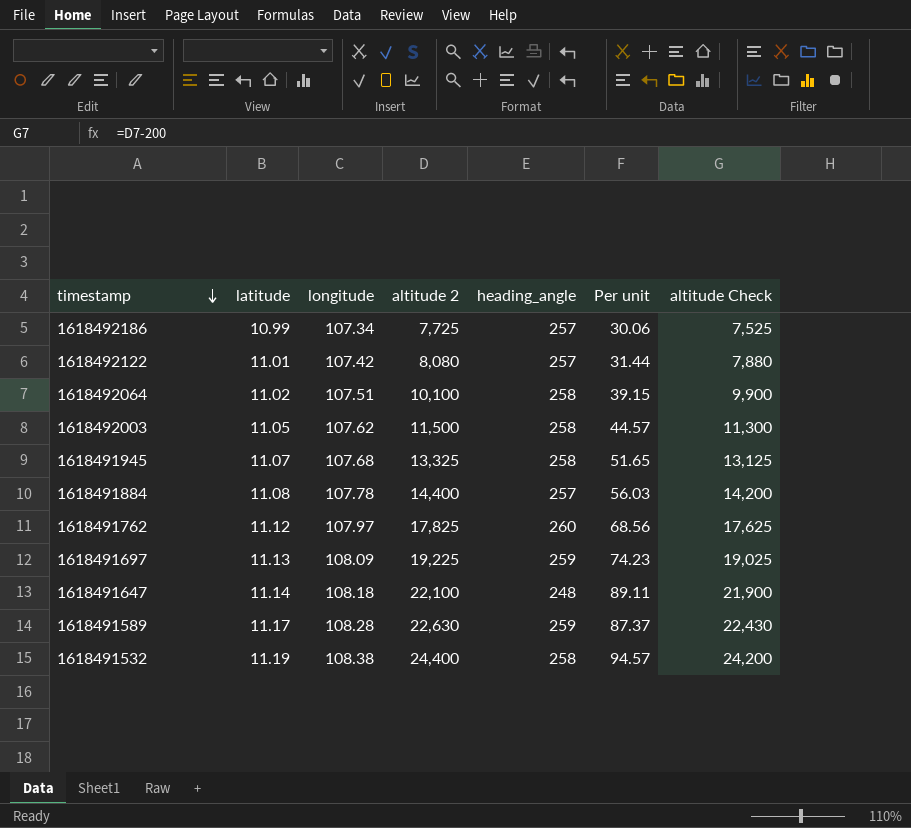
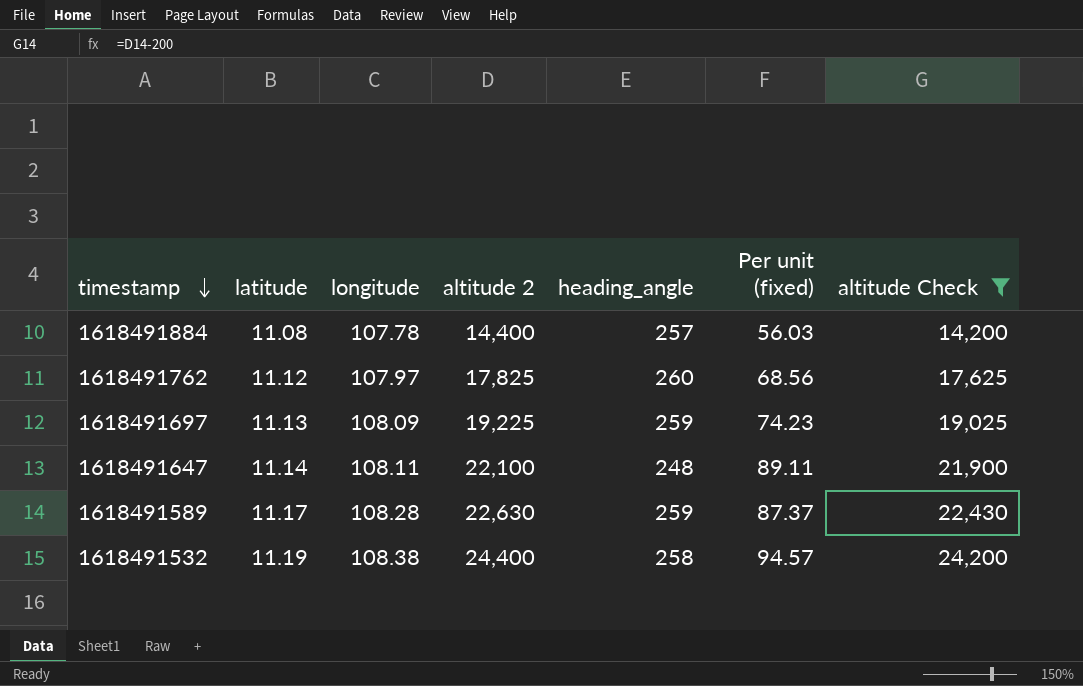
filter: none -> altitude Check >= 14,200
column name: Per unit -> Per unit (fixed)
1618491647 | longitude: 108.18 -> 108.11

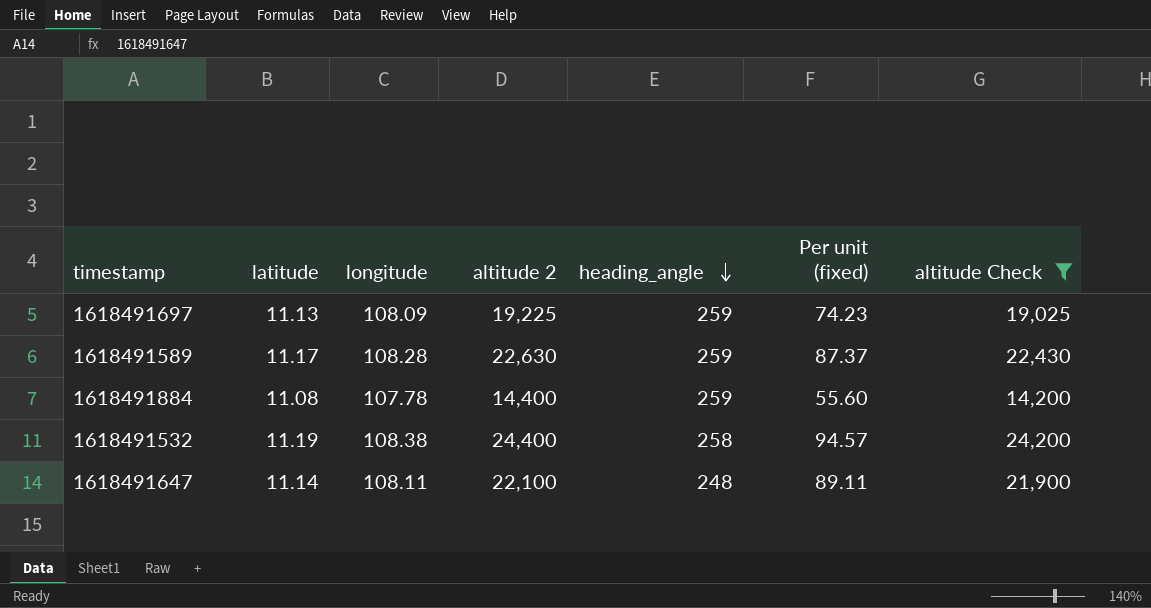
row order: timestamp descending -> heading_angle descending
row 1618491762: 11.12 | 107.97 | 17,825 | 260 | 68.56 | 17,625 -> none
1618491884 | heading_angle: 257 -> 259
1618491884 | Per unit (fixed): 56.03 -> 55.60

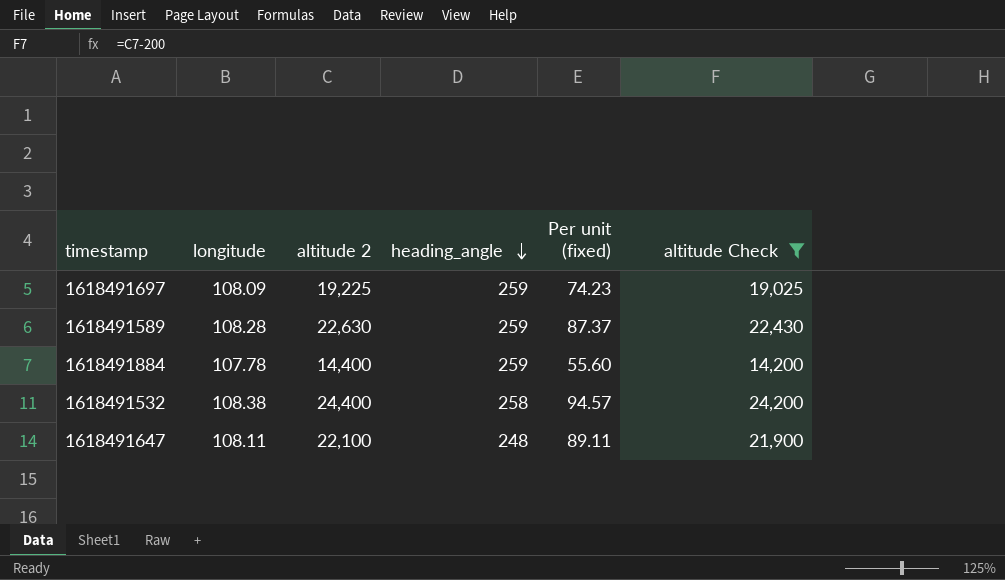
column latitude | position: 2 -> none

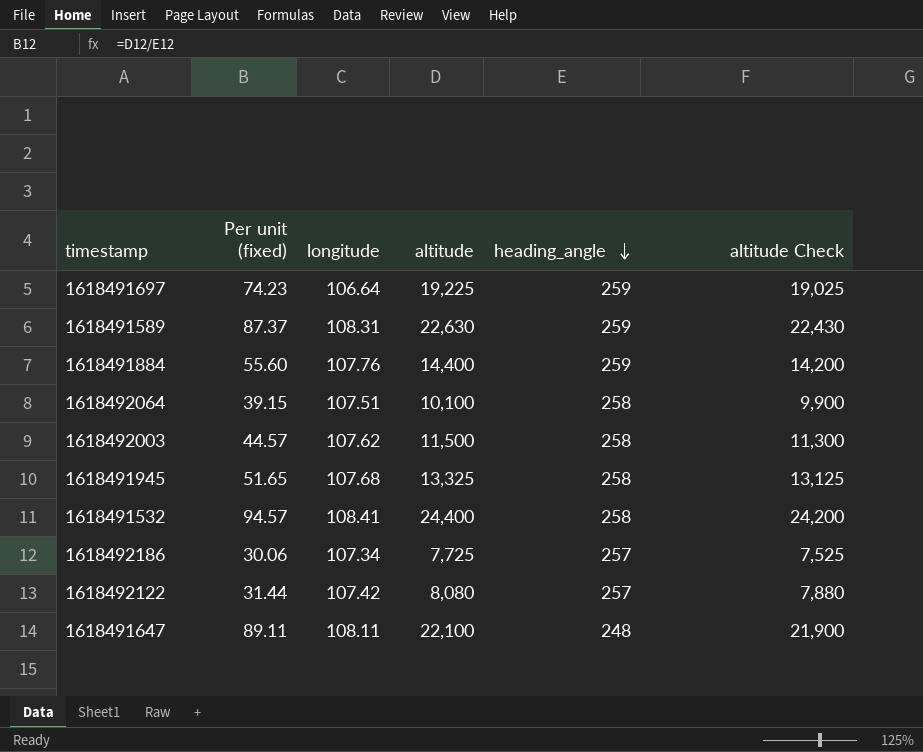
filter: altitude Check >= 14,200 -> none
column Per unit (fixed) | position: 5 -> 2
column name: altitude 2 -> altitude
1618491697 | longitude: 108.09 -> 106.64
1618491589 | longitude: 108.28 -> 108.31
1618491884 | longitude: 107.78 -> 107.76
1618491532 | longitude: 108.38 -> 108.41

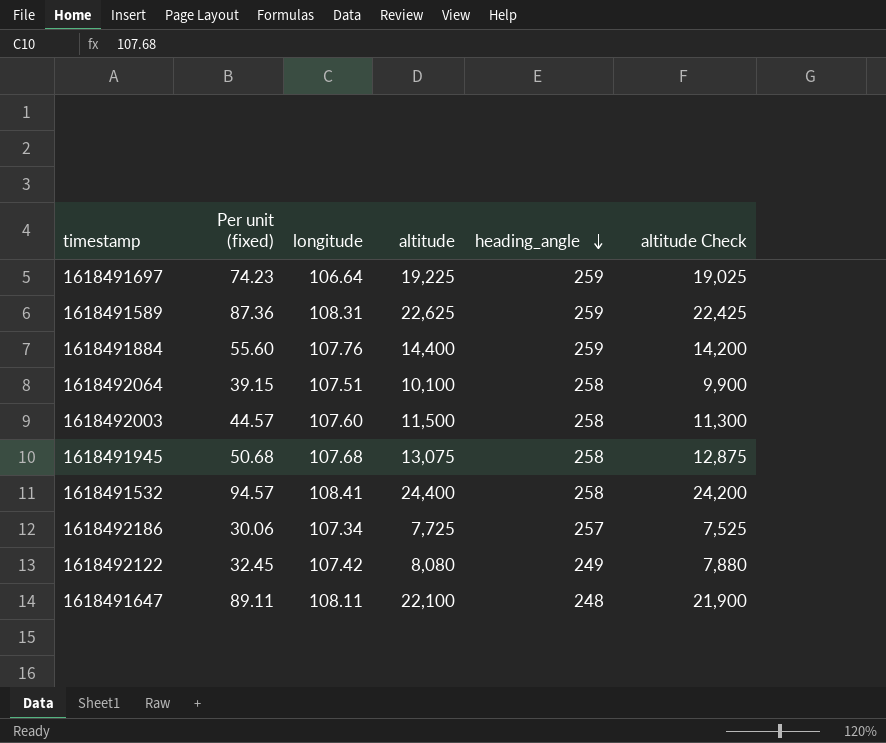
1618491589 | Per unit (fixed): 87.37 -> 87.36
1618491589 | altitude: 22,630 -> 22,625
1618491589 | altitude Check: 22,430 -> 22,425
1618492003 | longitude: 107.62 -> 107.60
1618491945 | Per unit (fixed): 51.65 -> 50.68
1618491945 | altitude: 13,325 -> 13,075
1618491945 | altitude Check: 13,125 -> 12,875
1618492122 | Per unit (fixed): 31.44 -> 32.45
1618492122 | heading_angle: 257 -> 249

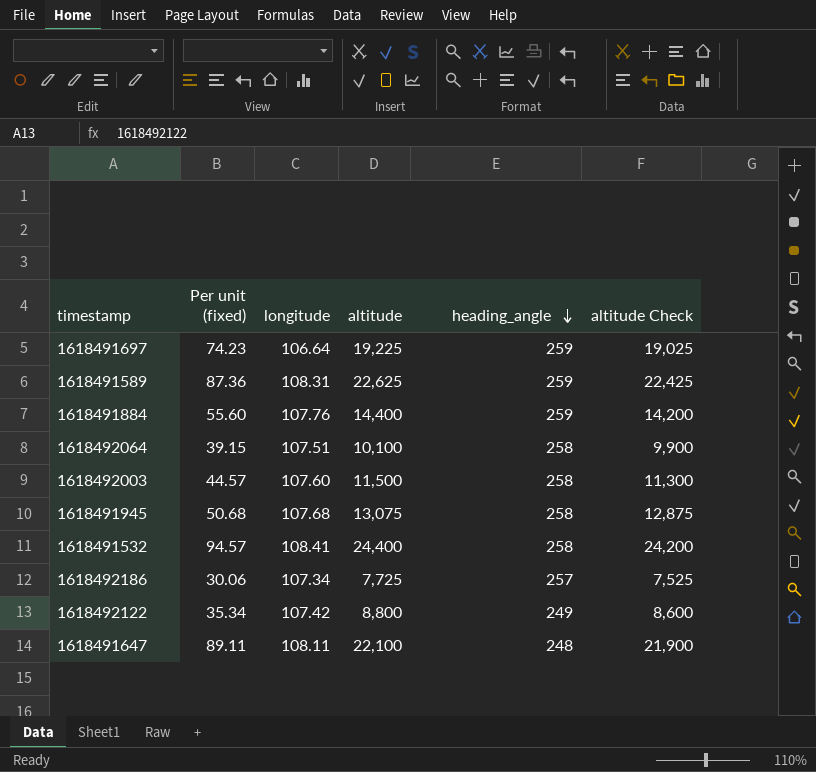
1618492122 | Per unit (fixed): 32.45 -> 35.34
1618492122 | altitude: 8,080 -> 8,800
1618492122 | altitude Check: 7,880 -> 8,600

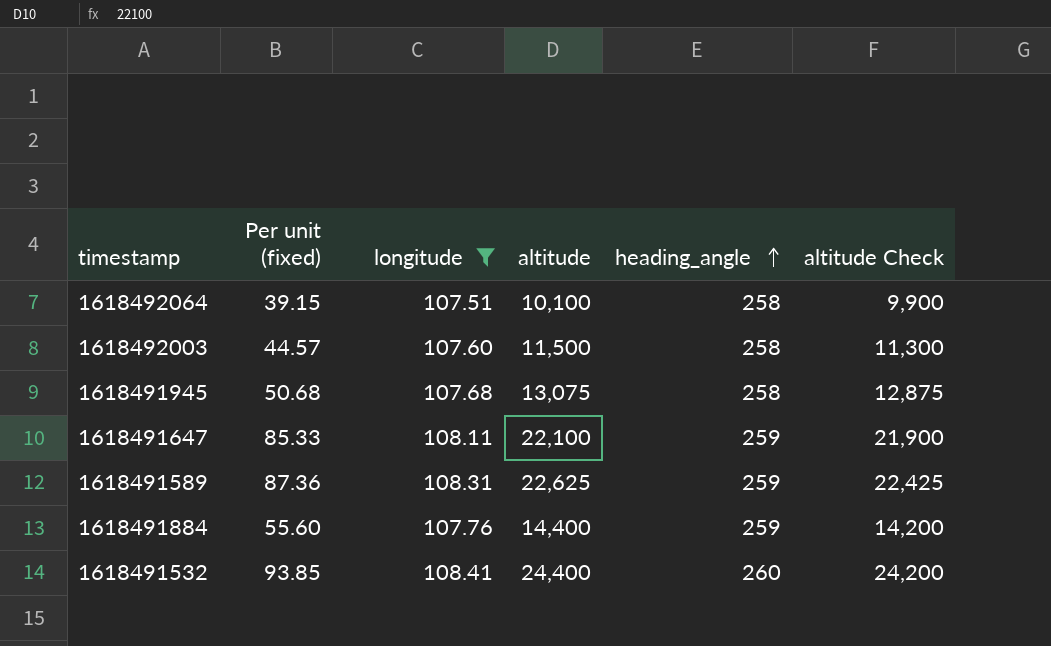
filter: none -> longitude >= 107.51
row order: heading_angle descending -> heading_angle ascending
1618491647 | Per unit (fixed): 89.11 -> 85.33
1618491647 | heading_angle: 248 -> 259
1618491532 | Per unit (fixed): 94.57 -> 93.85
1618491532 | heading_angle: 258 -> 260

